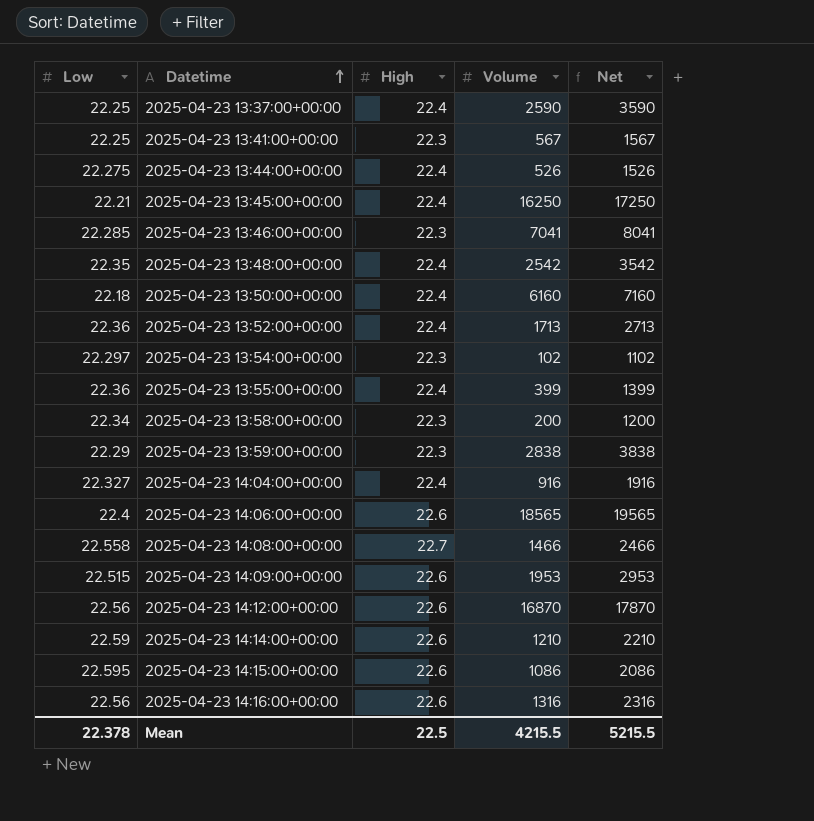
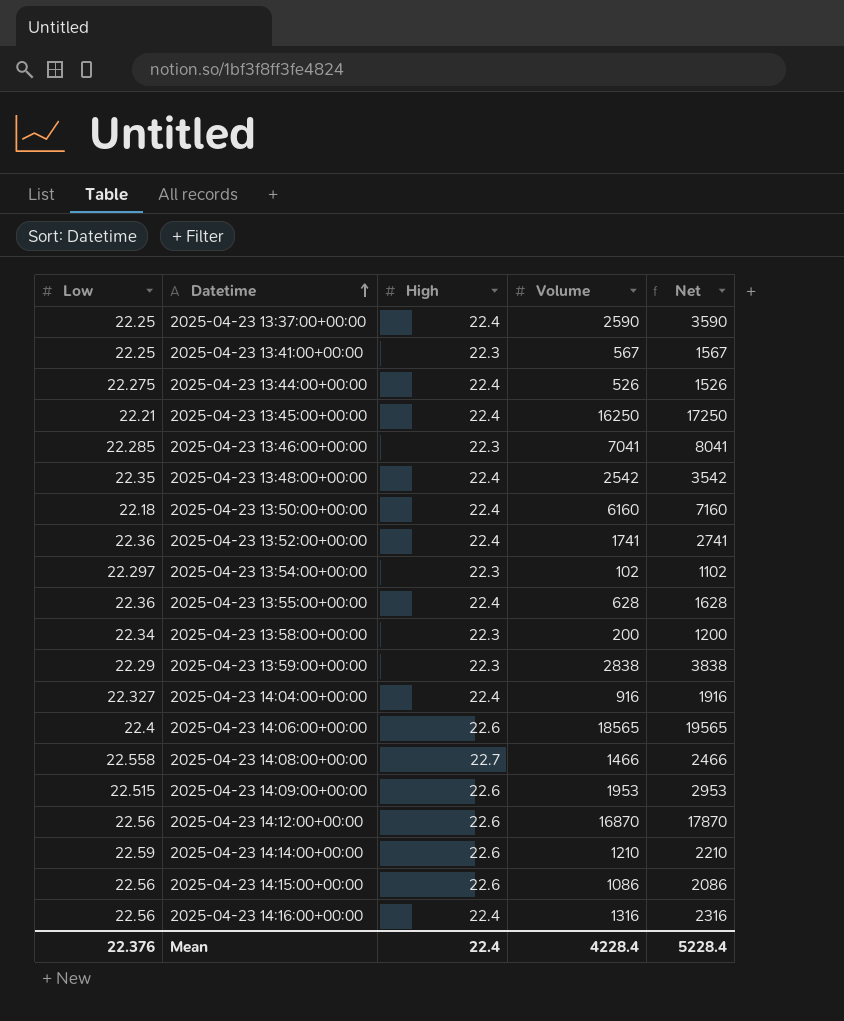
2025-04-23 13:52:00+00:00 | Volume: 1713 -> 1741
2025-04-23 13:52:00+00:00 | Net: 2713 -> 2741
2025-04-23 13:55:00+00:00 | Volume: 399 -> 628
2025-04-23 13:55:00+00:00 | Net: 1399 -> 1628
2025-04-23 14:15:00+00:00 | Low: 22.595 -> 22.56
2025-04-23 14:16:00+00:00 | High: 22.6 -> 22.4
Mean | Low: 22.378 -> 22.376
Mean | High: 22.5 -> 22.4
Mean | Volume: 4215.5 -> 4228.4
Mean | Net: 5215.5 -> 5228.4

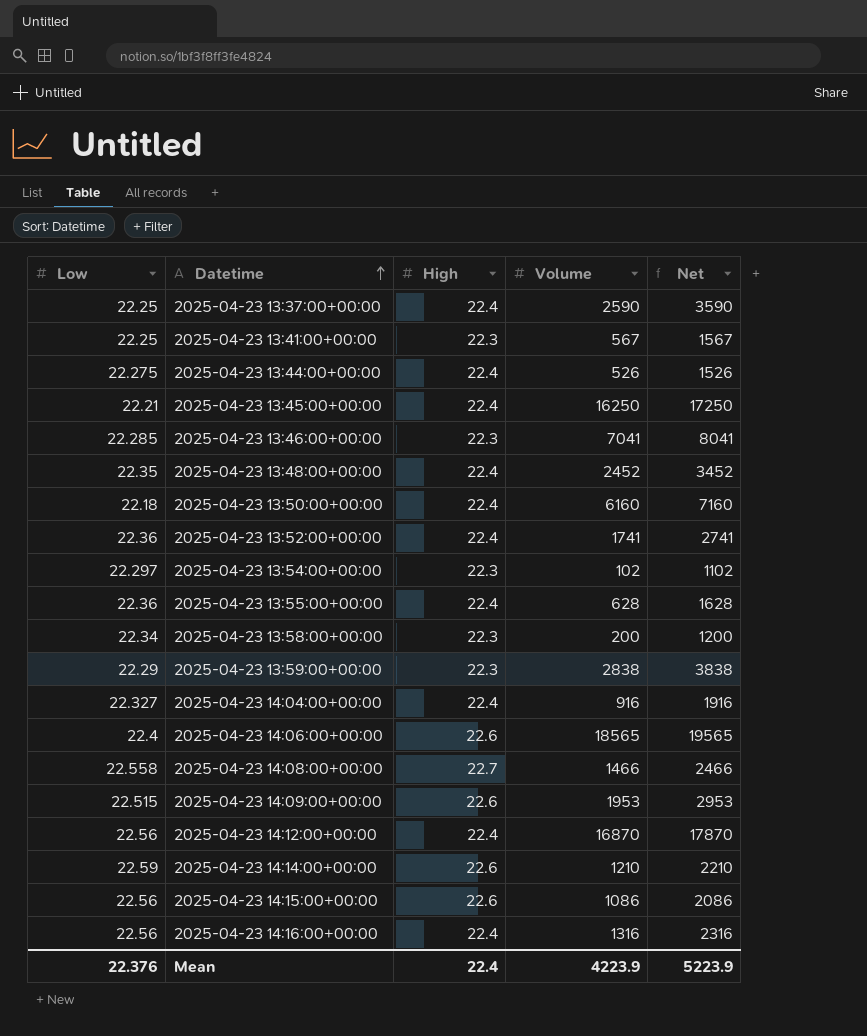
2025-04-23 13:48:00+00:00 | Volume: 2542 -> 2452
2025-04-23 13:48:00+00:00 | Net: 3542 -> 3452
2025-04-23 14:12:00+00:00 | High: 22.6 -> 22.4
Mean | Volume: 4228.4 -> 4223.9
Mean | Net: 5228.4 -> 5223.9

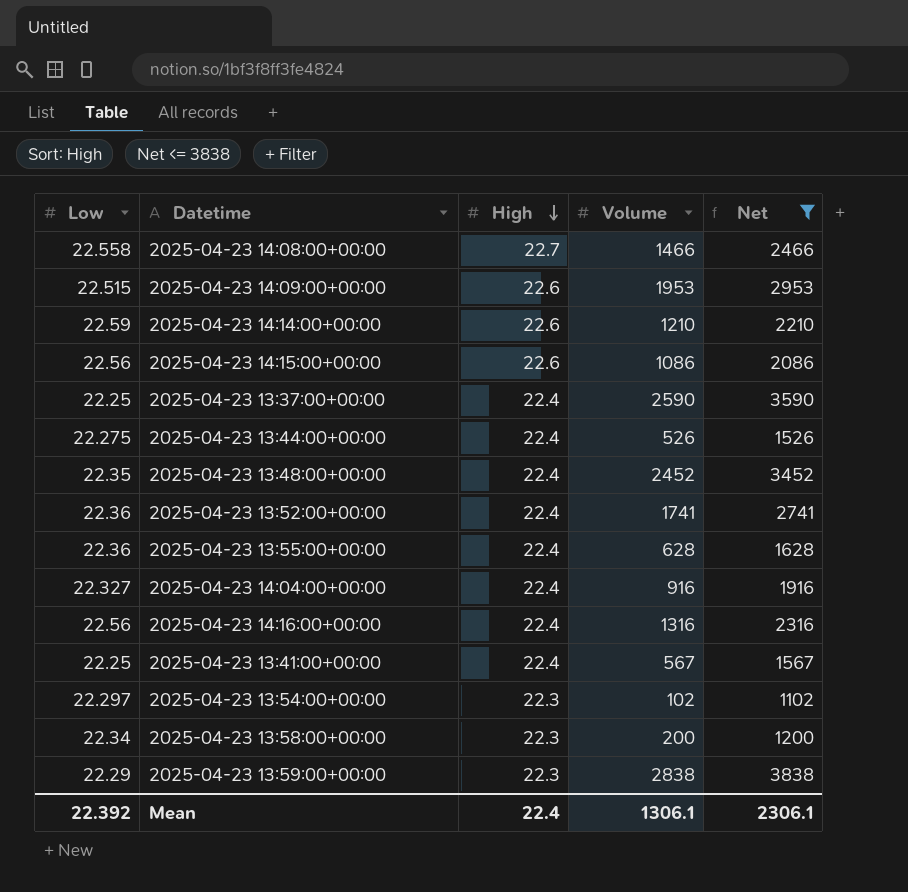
filter: none -> Net <= 3838
row order: Datetime ascending -> High descending
2025-04-23 13:41:00+00:00 | High: 22.3 -> 22.4
Mean | Low: 22.376 -> 22.392
Mean | Volume: 4223.9 -> 1306.1
Mean | Net: 5223.9 -> 2306.1

